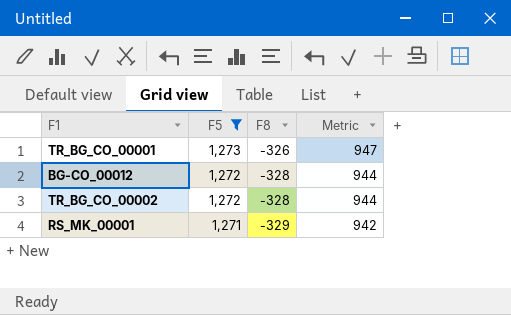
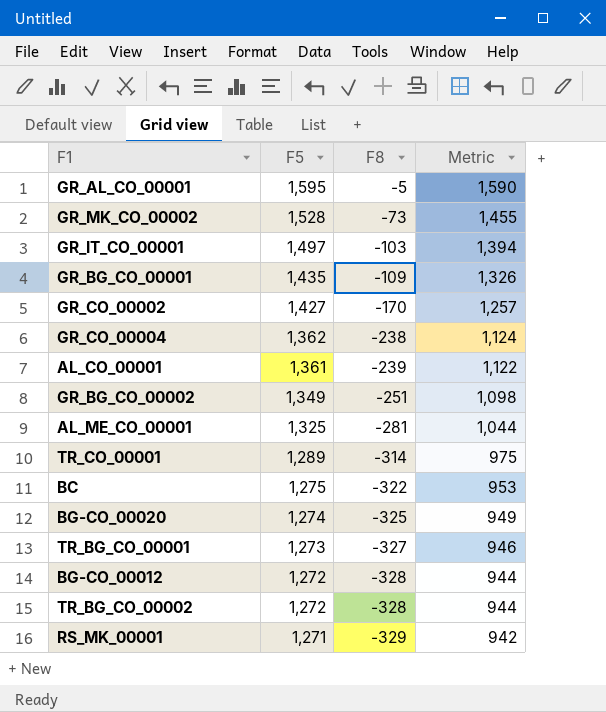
filter: F5 <= 1,273 -> none
TR_BG_CO_00001 | F8: -326 -> -327
TR_BG_CO_00001 | Metric: 947 -> 946

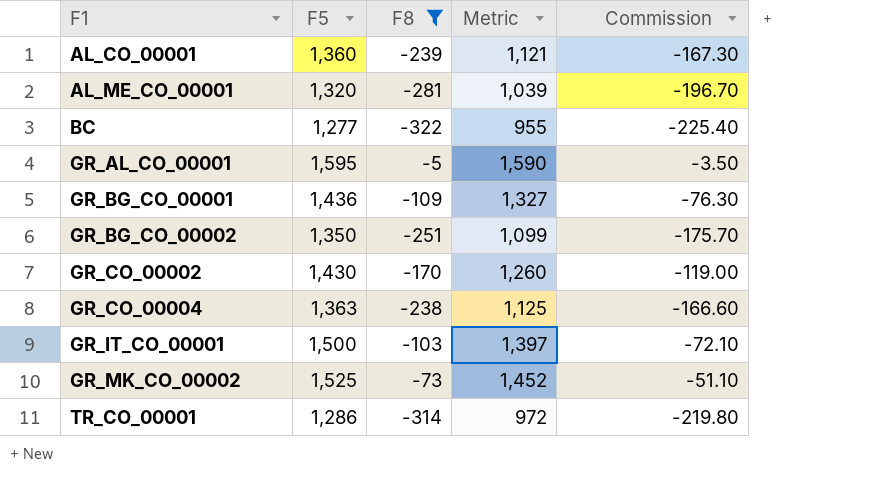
filter: none -> F8 >= -322
row order: F5 descending -> F1 ascending
column Commission | formula: none -> [F8] * 0.7
AL_CO_00001 | F5: 1,361 -> 1,360
AL_CO_00001 | Metric: 1,122 -> 1,121
AL_ME_CO_00001 | F5: 1,325 -> 1,320
AL_ME_CO_00001 | Metric: 1,044 -> 1,039
BC | F5: 1,275 -> 1,277
BC | Metric: 953 -> 955
GR_BG_CO_00001 | F5: 1,435 -> 1,436
GR_BG_CO_00001 | Metric: 1,326 -> 1,327
GR_BG_CO_00002 | F5: 1,349 -> 1,350
GR_BG_CO_00002 | Metric: 1,098 -> 1,099
GR_CO_00002 | F5: 1,427 -> 1,430
GR_CO_00002 | Metric: 1,257 -> 1,260
GR_CO_00004 | F5: 1,362 -> 1,363
GR_CO_00004 | Metric: 1,124 -> 1,125
GR_IT_CO_00001 | F5: 1,497 -> 1,500
GR_IT_CO_00001 | Metric: 1,394 -> 1,397
GR_MK_CO_00002 | F5: 1,528 -> 1,525
GR_MK_CO_00002 | Metric: 1,455 -> 1,452
TR_CO_00001 | F5: 1,289 -> 1,286
TR_CO_00001 | Metric: 975 -> 972

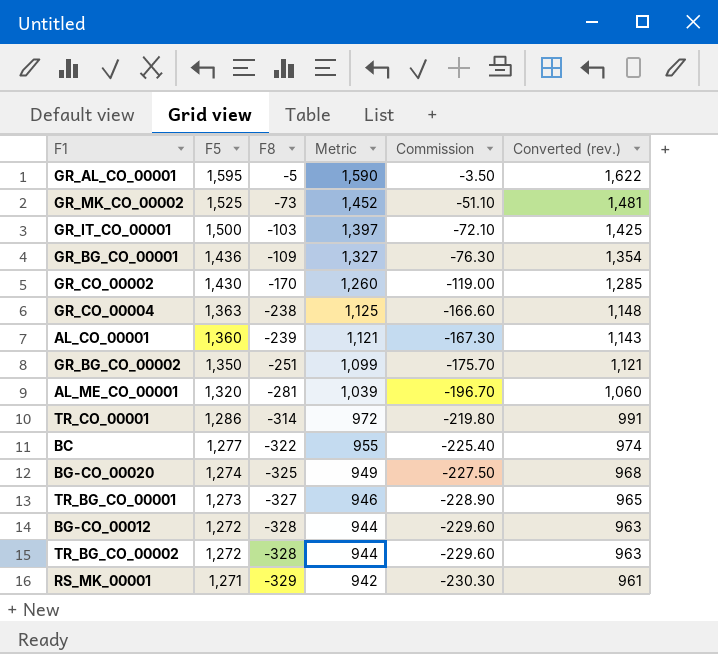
filter: F8 >= -322 -> none
row order: F1 ascending -> F5 descending
column Converted (rev.) | formula: none -> [Metric] * 1.02

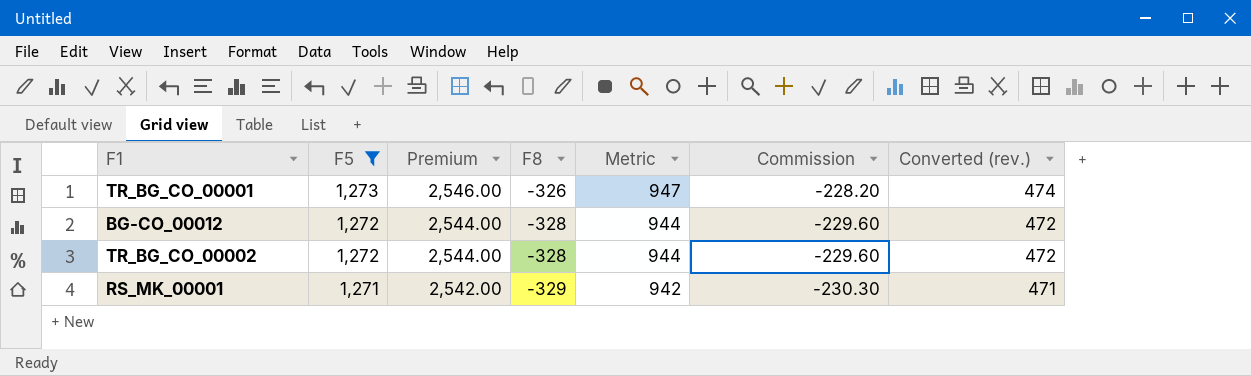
filter: none -> F5 <= 1,273
column Premium | formula: none -> [F5] * 2
column Converted (rev.) | formula: [Metric] * 1.02 -> [Metric] * 0.5
TR_BG_CO_00001 | F8: -327 -> -326
TR_BG_CO_00001 | Metric: 946 -> 947
TR_BG_CO_00001 | Commission: -228.90 -> -228.20

